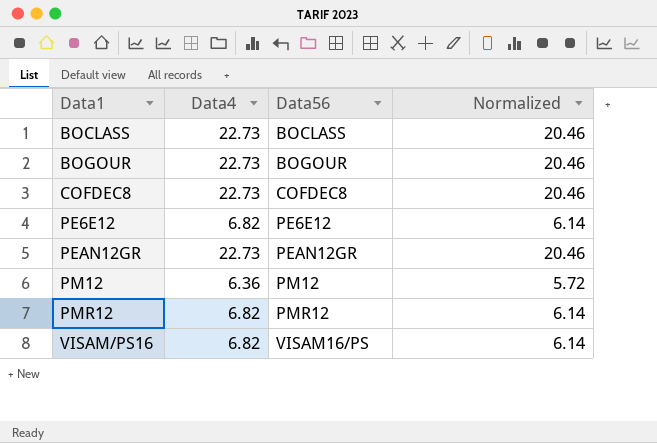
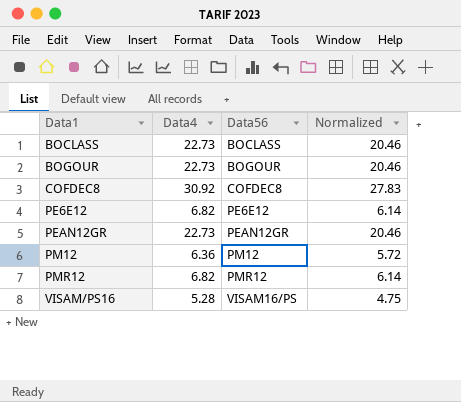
COFDEC8 | Data4: 22.73 -> 30.92
COFDEC8 | Normalized: 20.46 -> 27.83
VISAM/PS16 | Data4: 6.82 -> 5.28
VISAM/PS16 | Normalized: 6.14 -> 4.75

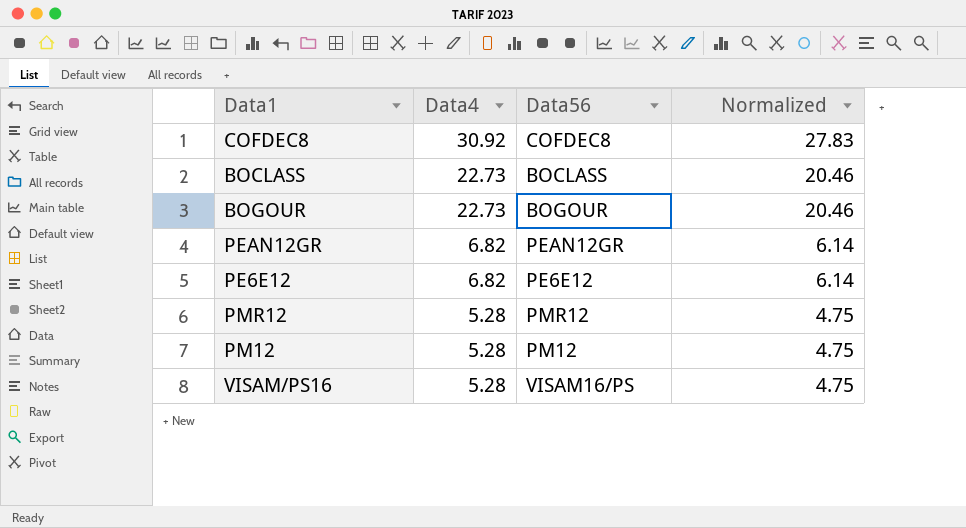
row order: Data1 ascending -> Data4 descending
PEAN12GR | Data4: 22.73 -> 6.82
PEAN12GR | Normalized: 20.46 -> 6.14
PMR12 | Data4: 6.82 -> 5.28
PMR12 | Normalized: 6.14 -> 4.75
PM12 | Data4: 6.36 -> 5.28
PM12 | Normalized: 5.72 -> 4.75

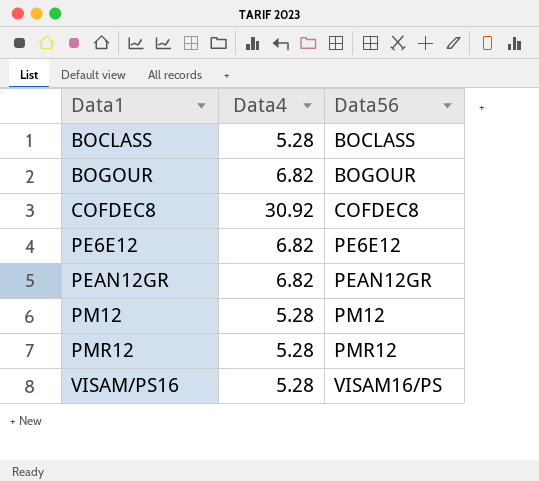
row order: Data4 descending -> Data1 ascending
column Normalized | formula: [Data4] * 0.9 -> none
BOCLASS | Data4: 22.73 -> 5.28
BOGOUR | Data4: 22.73 -> 6.82

